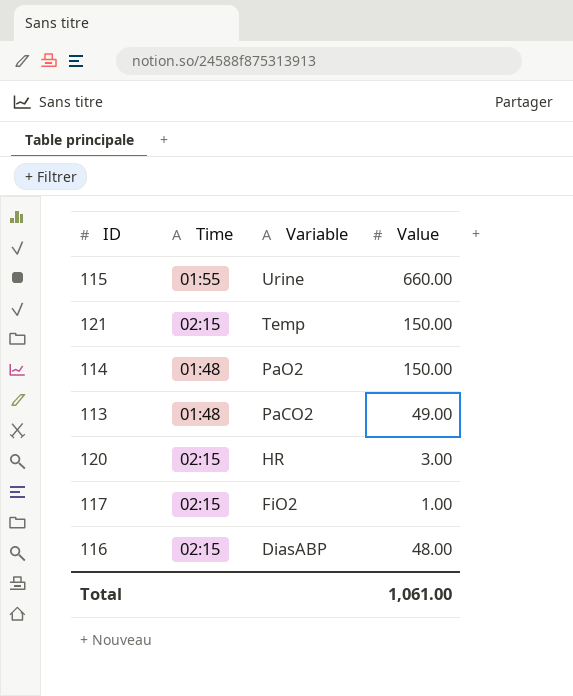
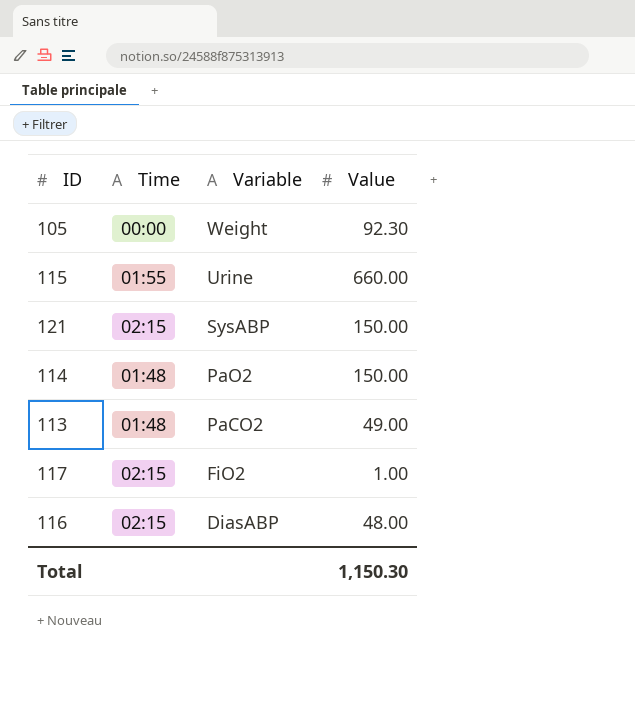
row 120: 02:15 | HR | 3.00 -> none
row 105: none -> 00:00 | Weight | 92.30
121 | Variable: Temp -> SysABP
Total | Value: 1,061.00 -> 1,150.30

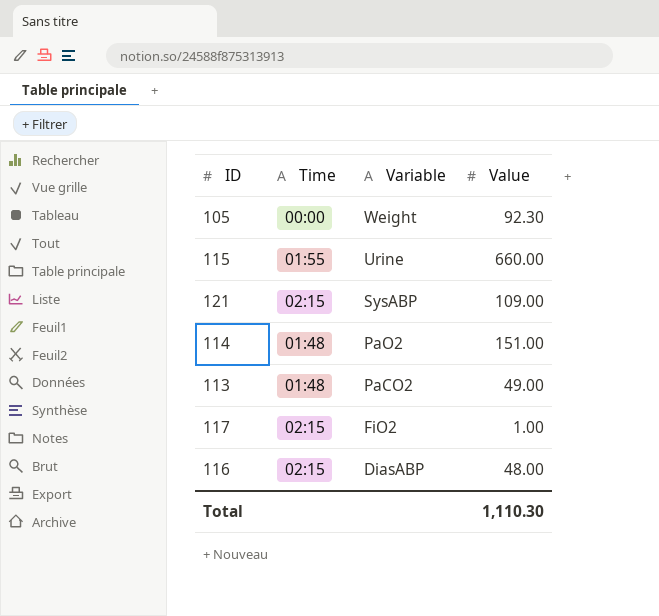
121 | Value: 150.00 -> 109.00
114 | Value: 150.00 -> 151.00
Total | Value: 1,150.30 -> 1,110.30

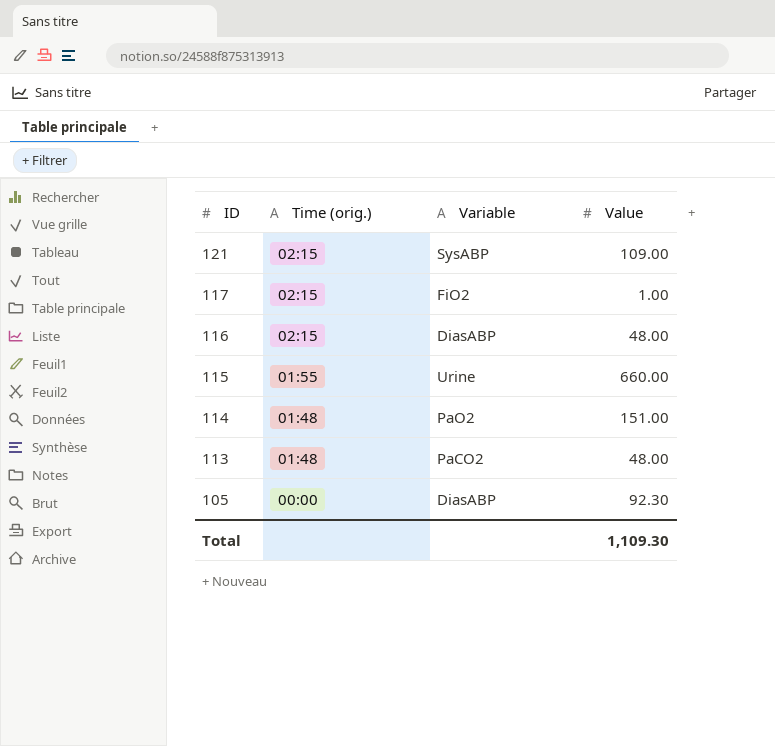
row order: Variable descending -> ID descending
column name: Time -> Time (orig.)
113 | Value: 49.00 -> 48.00
105 | Variable: Weight -> DiasABP
Total | Value: 1,110.30 -> 1,109.30

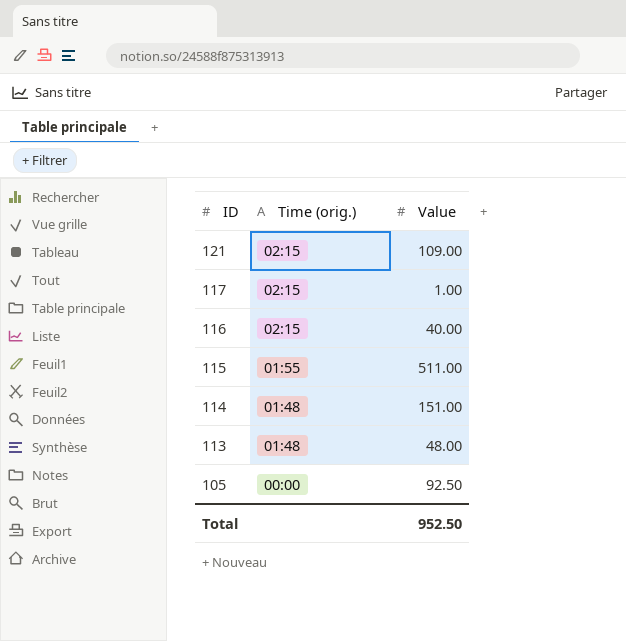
column Variable | position: 3 -> none
116 | Value: 48.00 -> 40.00
115 | Value: 660.00 -> 511.00
105 | Value: 92.30 -> 92.50
Total | Value: 1,109.30 -> 952.50

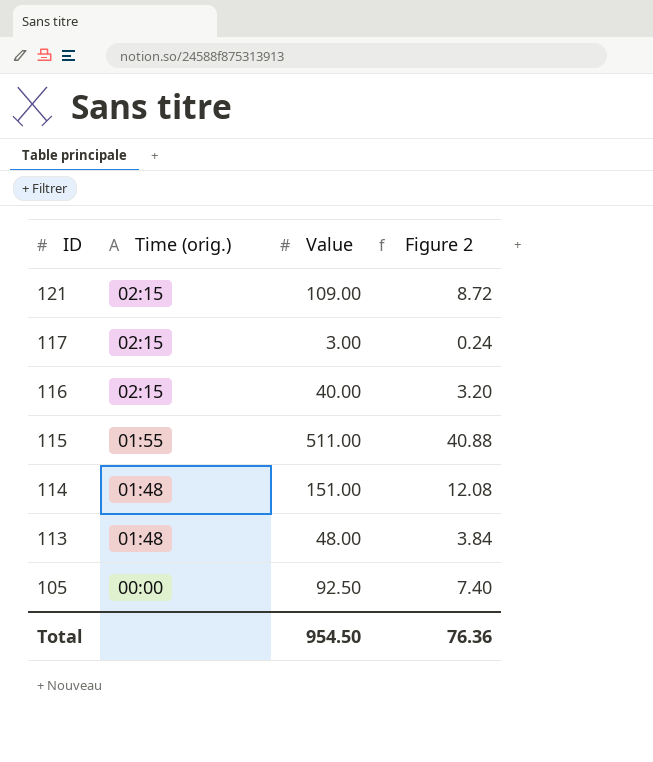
column Figure 2 | formula: none -> [Value] * 0.08
117 | Value: 1.00 -> 3.00
Total | Value: 952.50 -> 954.50

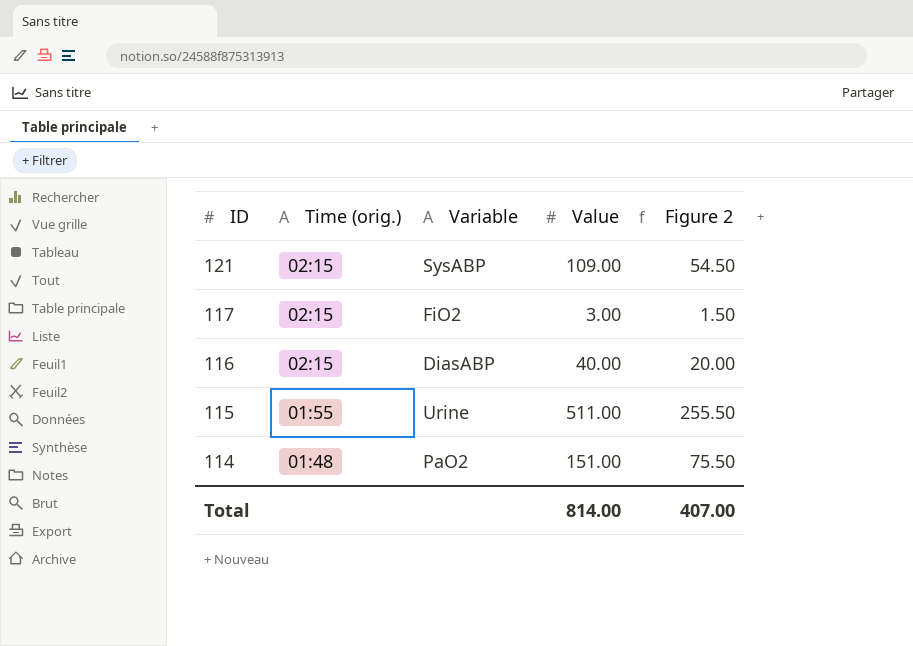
column Variable | position: none -> 3
column Figure 2 | formula: [Value] * 0.08 -> [Value] * 0.5
row 113: 01:48 | 48.00 | 3.84 -> none
row 105: 00:00 | 92.50 | 7.40 -> none
Total | Value: 954.50 -> 814.00
Total | Figure 2: 76.36 -> 407.00

